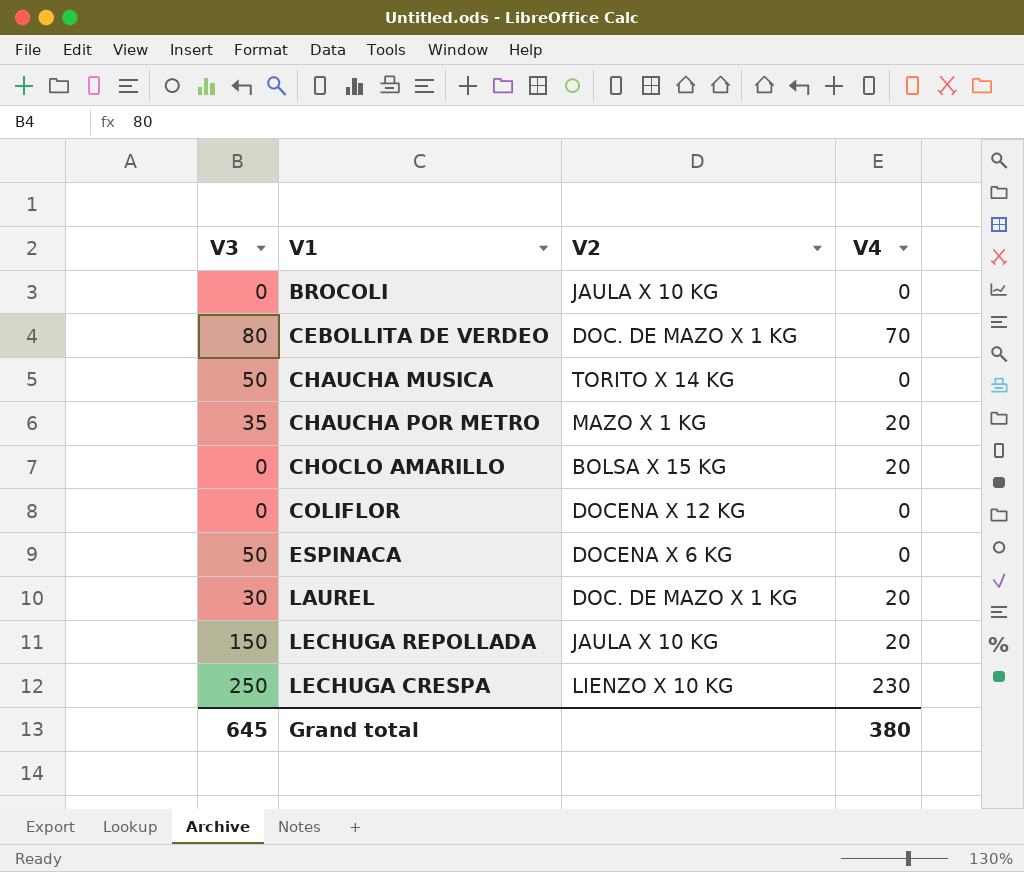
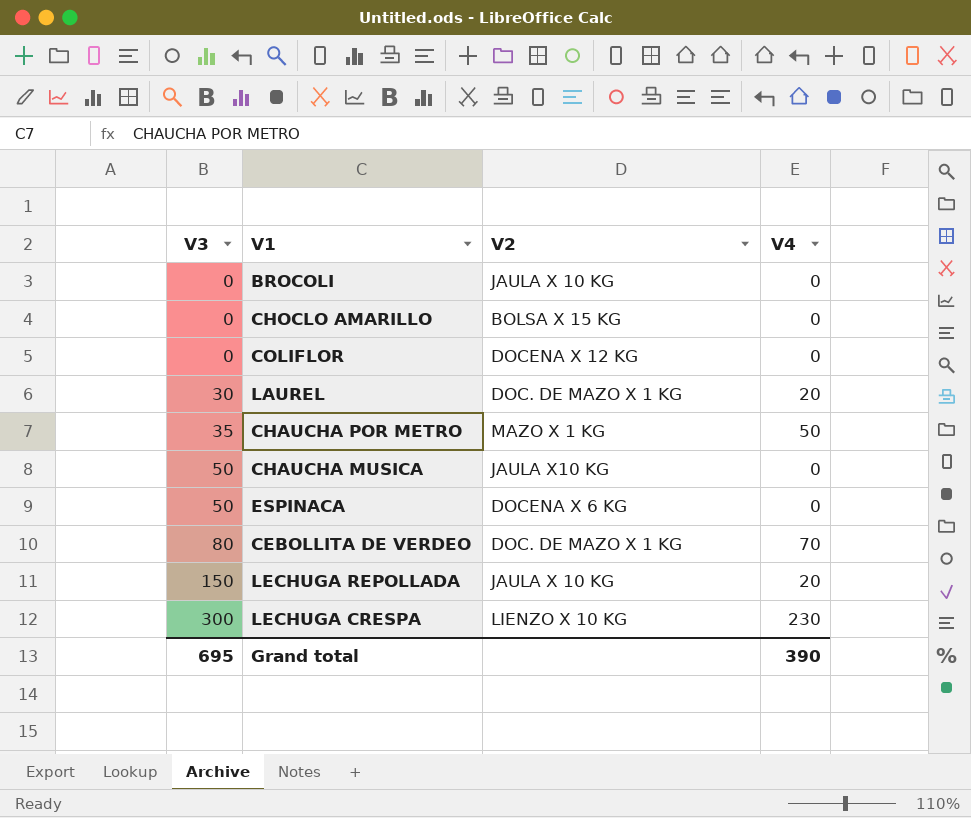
row order: none -> V3 ascending
CHOCLO AMARILLO | V4: 20 -> 0
CHAUCHA POR METRO | V4: 20 -> 50
CHAUCHA MUSICA | V2: TORITO X 14 KG -> JAULA X10 KG
LECHUGA CRESPA | V3: 250 -> 300
Grand total | V3: 645 -> 695
Grand total | V4: 380 -> 390

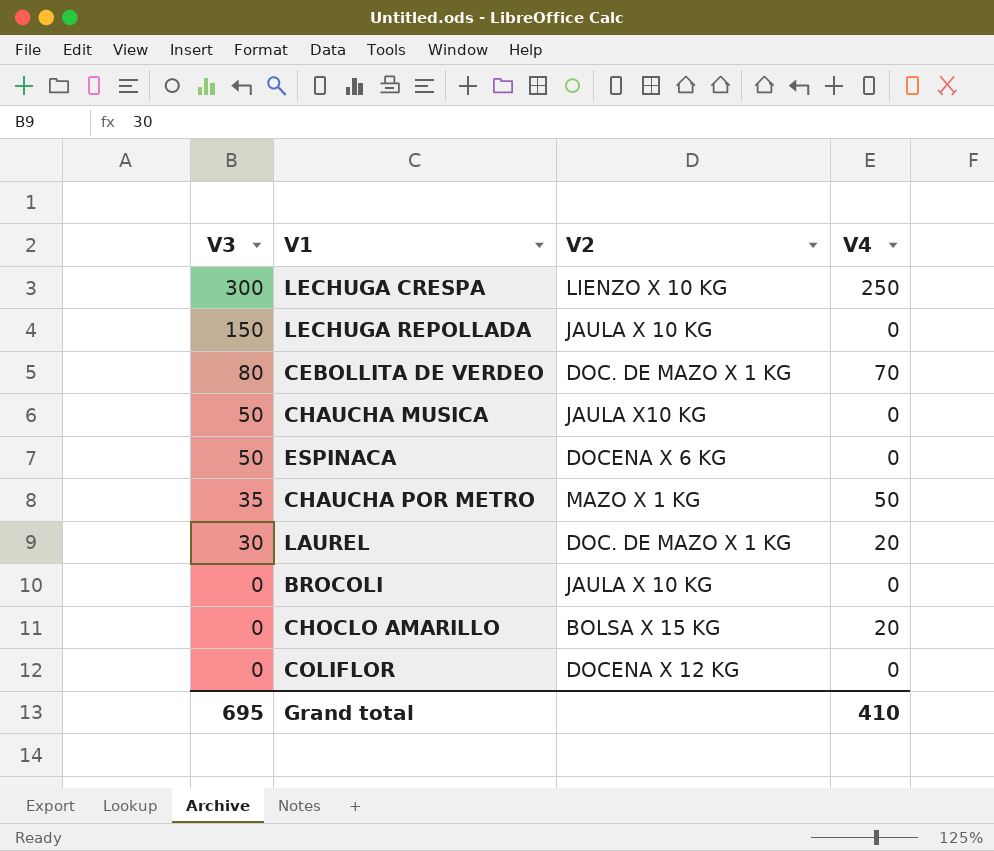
row order: V3 ascending -> V3 descending
LECHUGA CRESPA | V4: 230 -> 250
LECHUGA REPOLLADA | V4: 20 -> 0
CHOCLO AMARILLO | V4: 0 -> 20
Grand total | V4: 390 -> 410

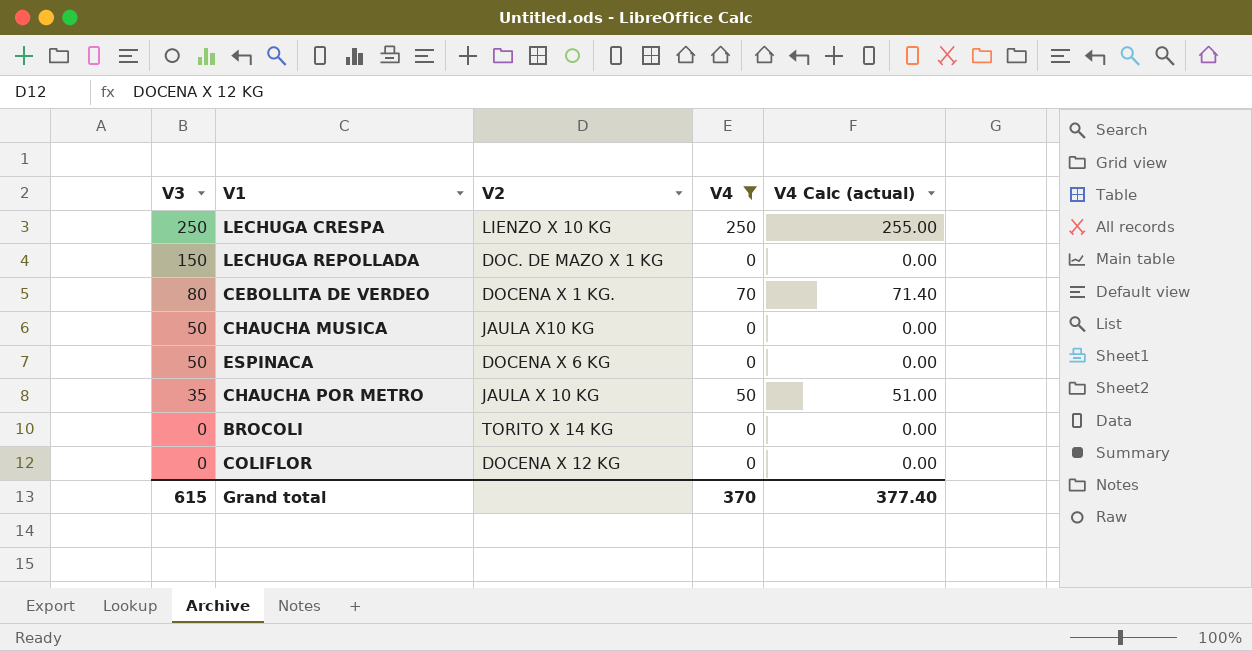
filter: none -> V4 != 20
column V4 Calc (actual) | formula: none -> [V4] * 1.02
LECHUGA CRESPA | V3: 300 -> 250
LECHUGA REPOLLADA | V2: JAULA X 10 KG -> DOC. DE MAZO X 1 KG
CEBOLLITA DE VERDEO | V2: DOC. DE MAZO X 1 KG -> DOCENA X 1 KG.
CHAUCHA POR METRO | V2: MAZO X 1 KG -> JAULA X 10 KG
BROCOLI | V2: JAULA X 10 KG -> TORITO X 14 KG
Grand total | V3: 695 -> 615
Grand total | V4: 410 -> 370

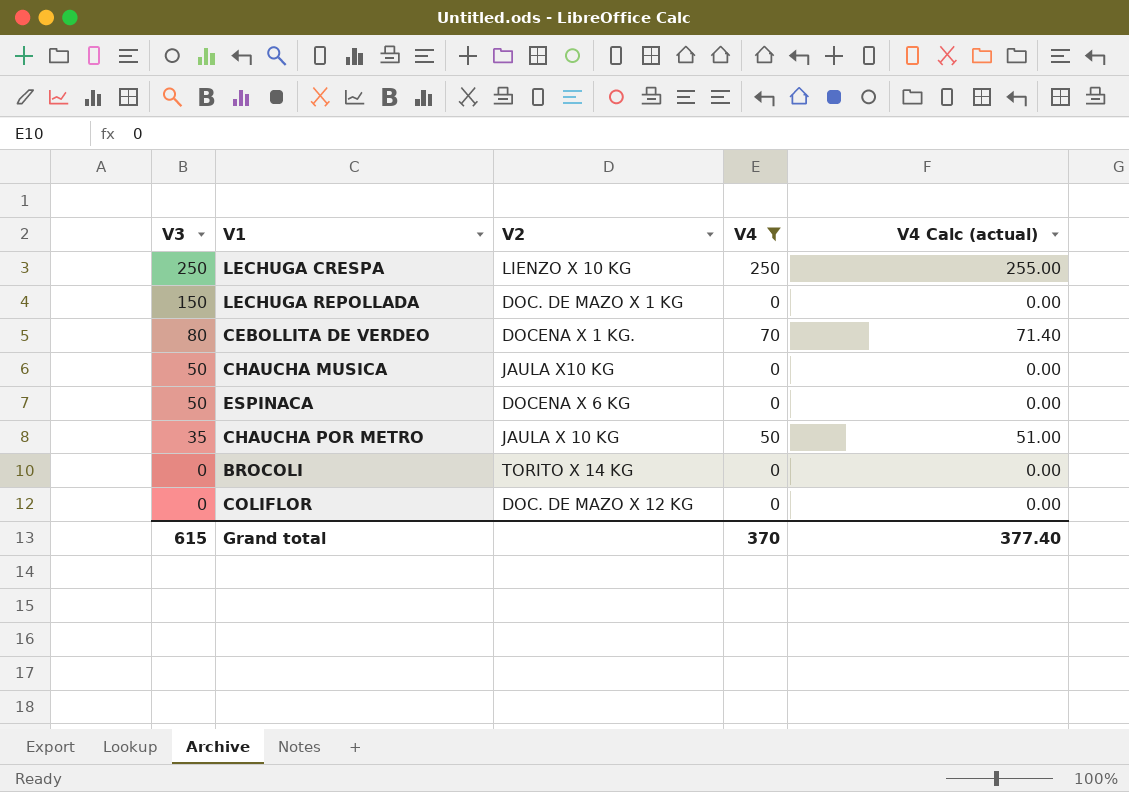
COLIFLOR | V2: DOCENA X 12 KG -> DOC. DE MAZO X 12 KG

